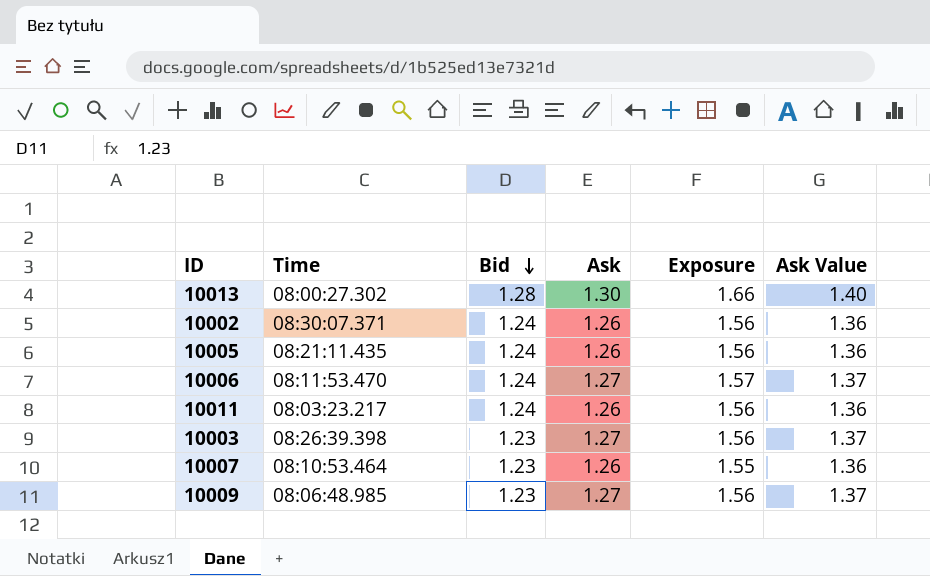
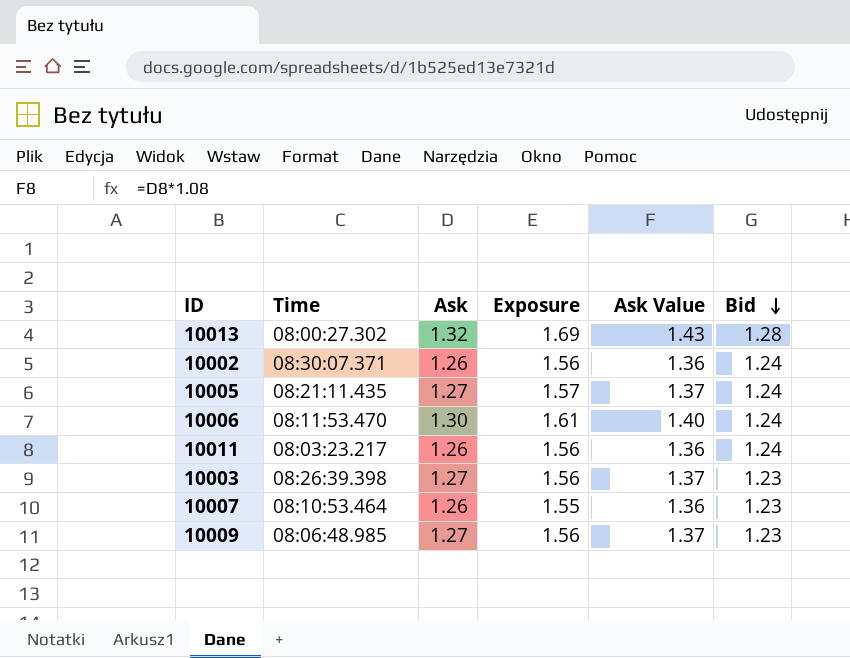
column Bid | position: 3 -> 6
10013 | Ask: 1.30 -> 1.32
10013 | Exposure: 1.66 -> 1.69
10013 | Ask Value: 1.40 -> 1.43
10005 | Ask: 1.26 -> 1.27
10005 | Exposure: 1.56 -> 1.57
10005 | Ask Value: 1.36 -> 1.37
10006 | Ask: 1.27 -> 1.30
10006 | Exposure: 1.57 -> 1.61
10006 | Ask Value: 1.37 -> 1.40

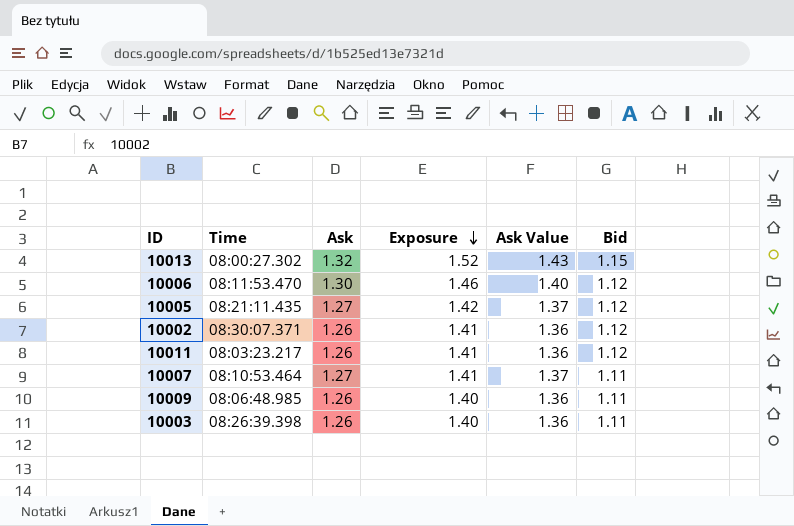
row order: Bid descending -> Exposure descending
10013 | Exposure: 1.69 -> 1.52
10013 | Bid: 1.28 -> 1.15
10006 | Exposure: 1.61 -> 1.46
10006 | Bid: 1.24 -> 1.12
10005 | Exposure: 1.57 -> 1.42
10005 | Bid: 1.24 -> 1.12
10002 | Exposure: 1.56 -> 1.41
10002 | Bid: 1.24 -> 1.12
10011 | Exposure: 1.56 -> 1.41
10011 | Bid: 1.24 -> 1.12
10007 | Ask: 1.26 -> 1.27
10007 | Exposure: 1.55 -> 1.41
10007 | Ask Value: 1.36 -> 1.37
10007 | Bid: 1.23 -> 1.11
10009 | Ask: 1.27 -> 1.26
10009 | Exposure: 1.56 -> 1.40
10009 | Ask Value: 1.37 -> 1.36
10009 | Bid: 1.23 -> 1.11
10003 | Ask: 1.27 -> 1.26
10003 | Exposure: 1.56 -> 1.40
10003 | Ask Value: 1.37 -> 1.36
10003 | Bid: 1.23 -> 1.11

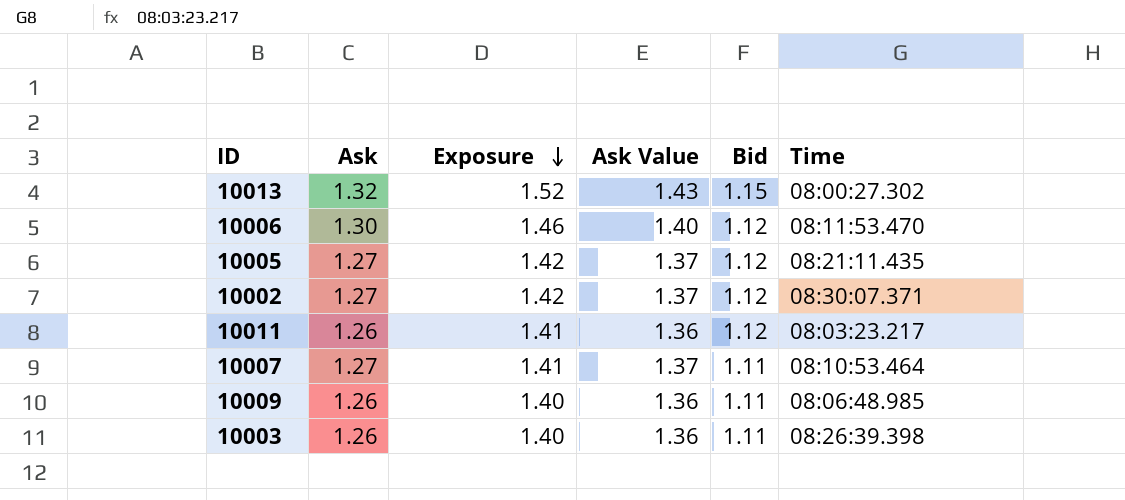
column Time | position: 2 -> 6
10002 | Ask: 1.26 -> 1.27
10002 | Exposure: 1.41 -> 1.42
10002 | Ask Value: 1.36 -> 1.37

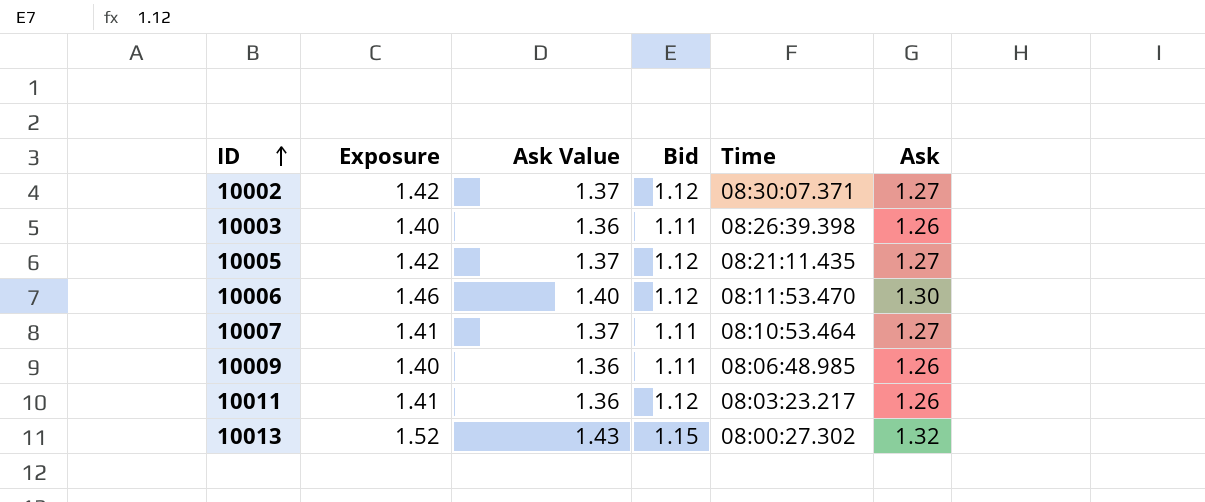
row order: Exposure descending -> ID ascending
column Ask | position: 2 -> 6

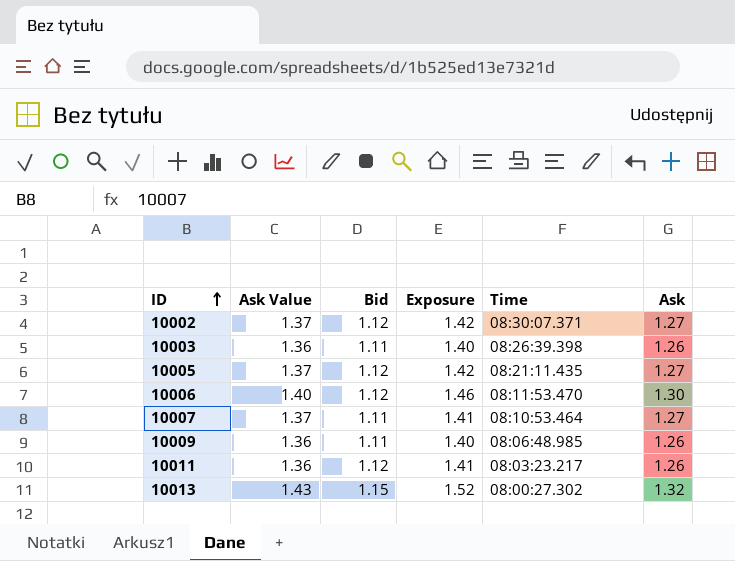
column Exposure | position: 2 -> 4

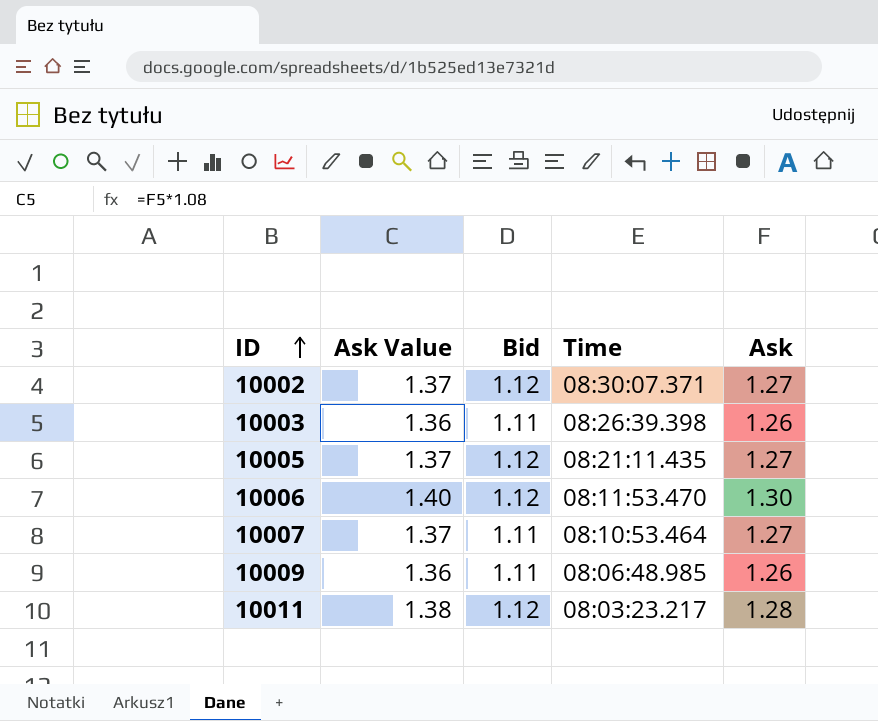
column Exposure | formula: [Bid] * [Ask] -> none
row 10013: 1.43 | 1.15 | 1.52 | 08:00:27.302 | 1.32 -> none
10011 | Ask Value: 1.36 -> 1.38
10011 | Ask: 1.26 -> 1.28

